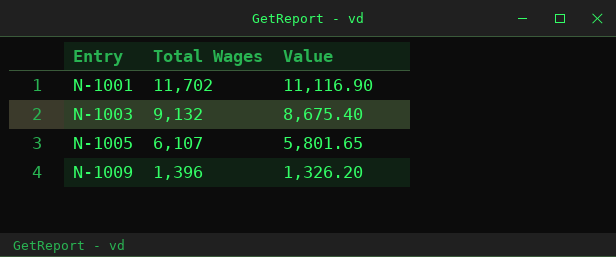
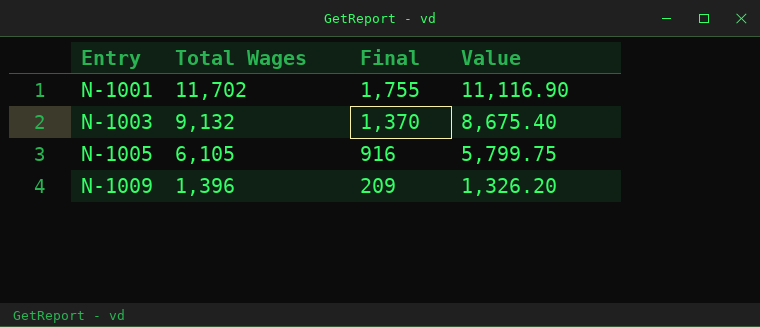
column Final | formula: none -> [Total Wages] * 0.15
N-1005 | Total Wages: 6,107 -> 6,105
N-1005 | Value: 5,801.65 -> 5,799.75

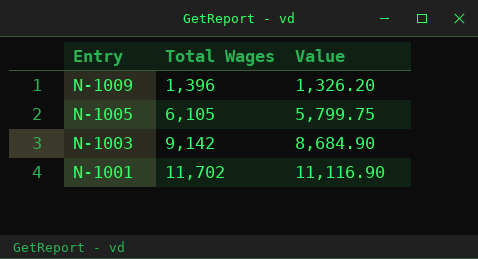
row order: Entry ascending -> Entry descending
column Final | formula: [Total Wages] * 0.15 -> none
N-1003 | Total Wages: 9,132 -> 9,142
N-1003 | Value: 8,675.40 -> 8,684.90

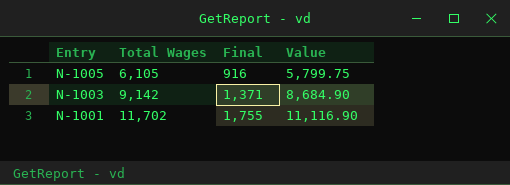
column Final | formula: none -> [Total Wages] * 0.15
row N-1009: 1,396 | 1,326.20 -> none

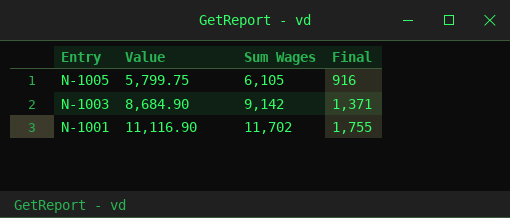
column Value | position: 4 -> 2
column name: Total Wages -> Sum Wages

